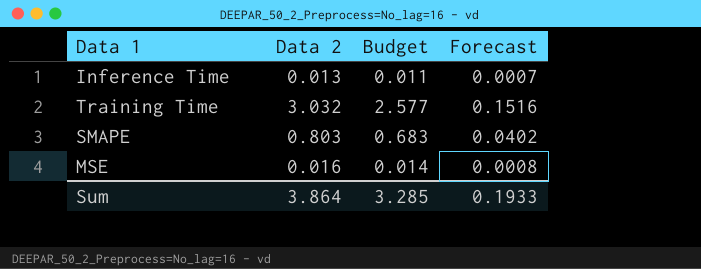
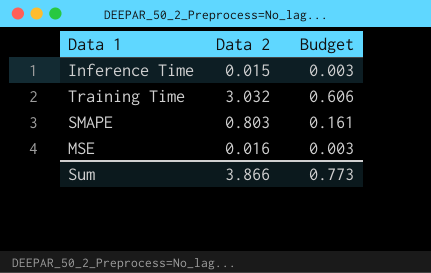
column Forecast | formula: [Data 2] * 0.05 -> none
column Budget | formula: [Data 2] * 0.85 -> [Data 2] * 0.2
Inference Time | Data 2: 0.013 -> 0.015
Sum | Data 2: 3.864 -> 3.866
Sum | Budget: 3.285 -> 0.773

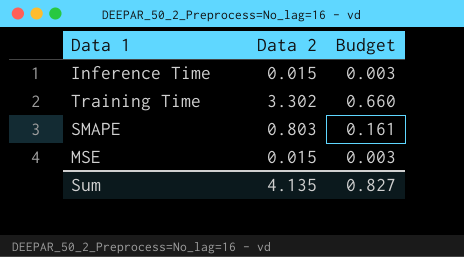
Training Time | Data 2: 3.032 -> 3.302
Training Time | Budget: 0.606 -> 0.660
MSE | Data 2: 0.016 -> 0.015
Sum | Data 2: 3.866 -> 4.135
Sum | Budget: 0.773 -> 0.827

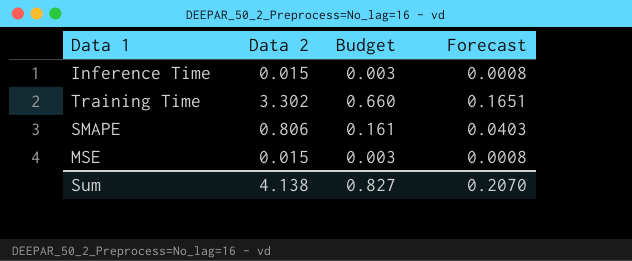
column Forecast | formula: none -> [Data 2] * 0.05
SMAPE | Data 2: 0.803 -> 0.806
Sum | Data 2: 4.135 -> 4.138

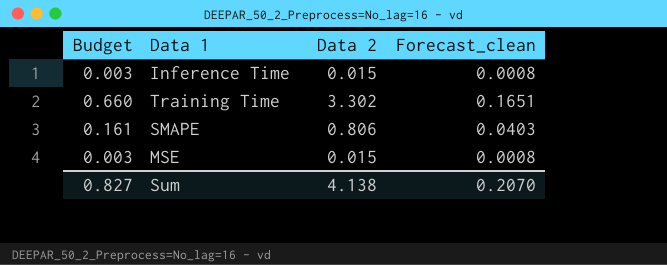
column Budget | position: 3 -> 1
column name: Forecast -> Forecast_clean

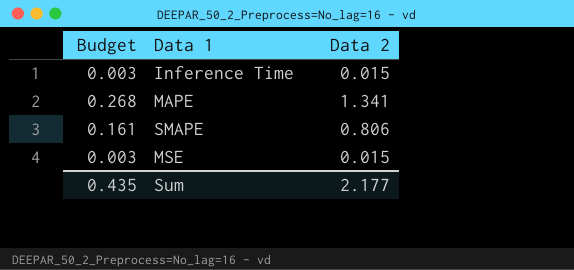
column Forecast_clean | formula: [Data 2] * 0.05 -> none
row Training Time: 0.660 | 3.302 | 0.1651 -> none
row MAPE: none -> 0.268 | 1.341
Sum | Budget: 0.827 -> 0.435
Sum | Data 2: 4.138 -> 2.177

